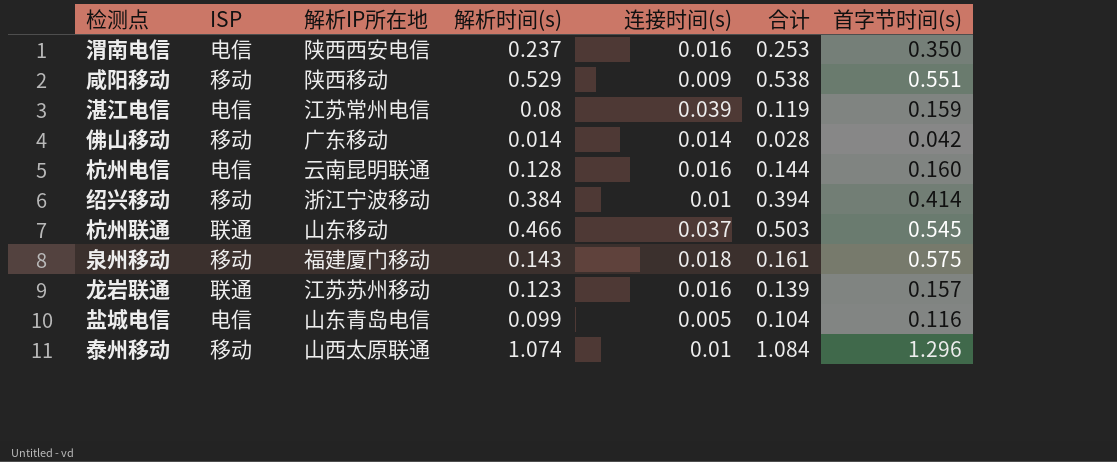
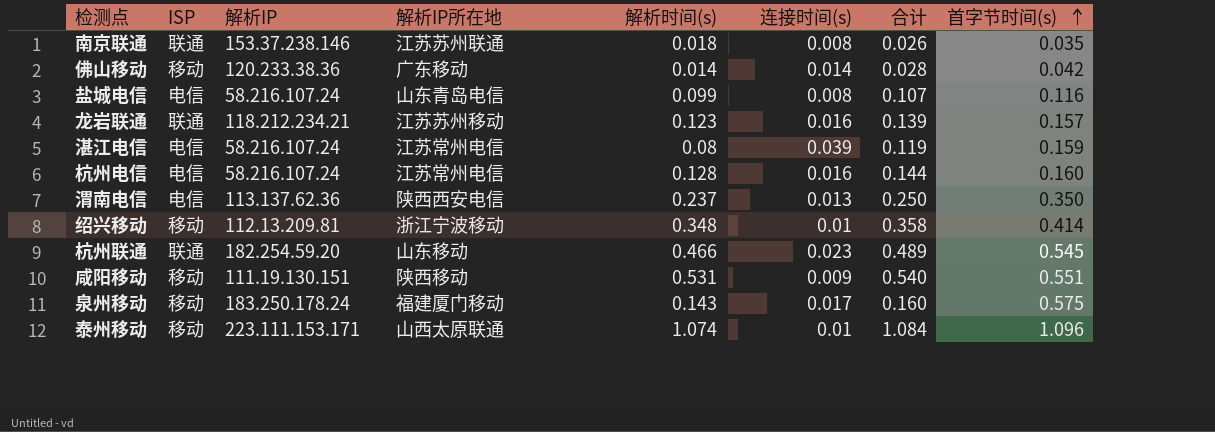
row order: none -> 首字节时间(s) ascending
column 解析IP | position: none -> 3
row 南京联通: none -> 联通 | 153.37.238.146 | 江苏苏州联通 | 0.018 | 0.008 | 0.026 | 0.035
盐城电信 | 连接时间(s): 0.005 -> 0.008
盐城电信 | 合计: 0.104 -> 0.107
杭州电信 | 解析IP所在地: 云南昆明联通 -> 江苏常州电信
渭南电信 | 连接时间(s): 0.016 -> 0.013
渭南电信 | 合计: 0.253 -> 0.250
绍兴移动 | 解析时间(s): 0.384 -> 0.348
绍兴移动 | 合计: 0.394 -> 0.358
杭州联通 | 连接时间(s): 0.037 -> 0.023
杭州联通 | 合计: 0.503 -> 0.489
咸阳移动 | 解析时间(s): 0.529 -> 0.531
咸阳移动 | 合计: 0.538 -> 0.540
泉州移动 | 连接时间(s): 0.018 -> 0.017
泉州移动 | 合计: 0.161 -> 0.160
泰州移动 | 首字节时间(s): 1.296 -> 1.096

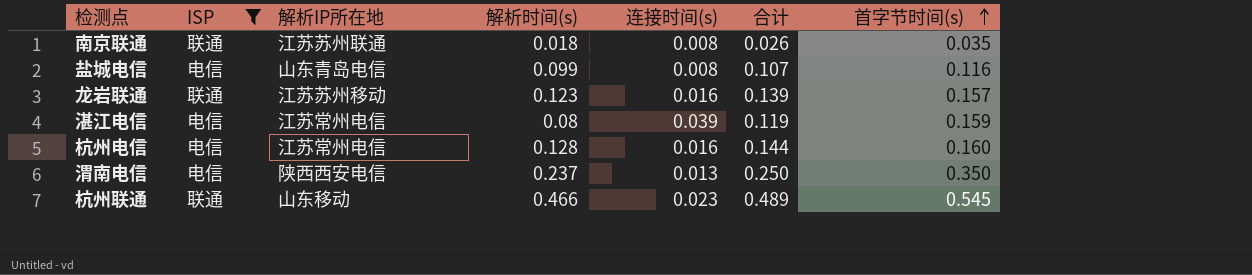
filter: none -> ISP != 移动
column 解析IP | position: 3 -> none

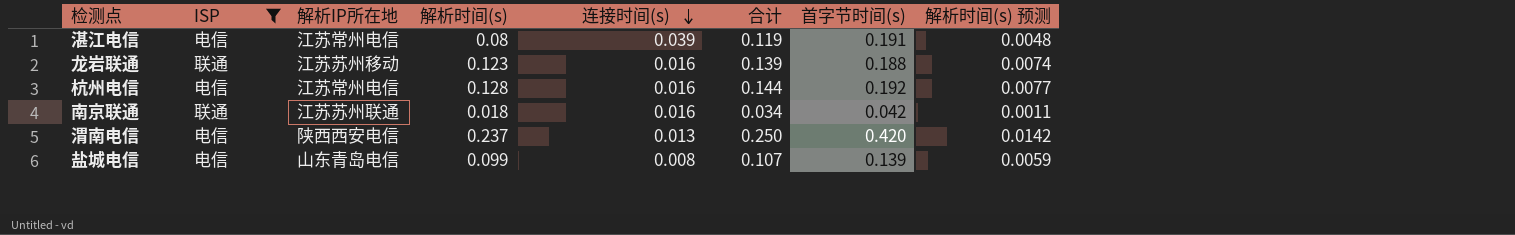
row order: 首字节时间(s) ascending -> 连接时间(s) descending
column 解析时间(s) 预测 | formula: none -> [解析时间(s)] * 0.06
row 杭州联通: 联通 | 山东移动 | 0.466 | 0.023 | 0.489 | 0.545 -> none
湛江电信 | 首字节时间(s): 0.159 -> 0.191
龙岩联通 | 首字节时间(s): 0.157 -> 0.188
杭州电信 | 首字节时间(s): 0.160 -> 0.192
南京联通 | 连接时间(s): 0.008 -> 0.016
南京联通 | 合计: 0.026 -> 0.034
南京联通 | 首字节时间(s): 0.035 -> 0.042
渭南电信 | 首字节时间(s): 0.350 -> 0.420
盐城电信 | 首字节时间(s): 0.116 -> 0.139

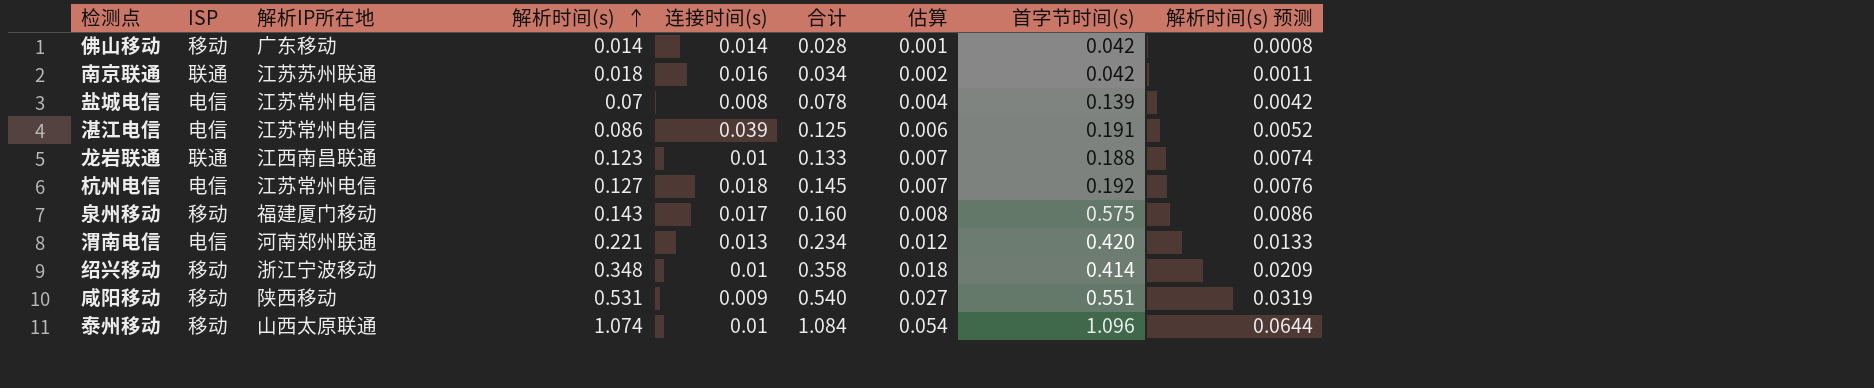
filter: ISP != 移动 -> none
row order: 连接时间(s) descending -> 解析时间(s) ascending
column 估算 | formula: none -> [合计] * 0.05
盐城电信 | 解析IP所在地: 山东青岛电信 -> 江苏常州电信
盐城电信 | 解析时间(s): 0.099 -> 0.07
盐城电信 | 合计: 0.107 -> 0.078
盐城电信 | 解析时间(s) 预测: 0.0059 -> 0.0042
湛江电信 | 解析时间(s): 0.08 -> 0.086
湛江电信 | 合计: 0.119 -> 0.125
湛江电信 | 解析时间(s) 预测: 0.0048 -> 0.0052
龙岩联通 | 解析IP所在地: 江苏苏州移动 -> 江西南昌联通
龙岩联通 | 连接时间(s): 0.016 -> 0.01
龙岩联通 | 合计: 0.139 -> 0.133
杭州电信 | 解析时间(s): 0.128 -> 0.127
杭州电信 | 连接时间(s): 0.016 -> 0.018
杭州电信 | 合计: 0.144 -> 0.145
杭州电信 | 解析时间(s) 预测: 0.0077 -> 0.0076
渭南电信 | 解析IP所在地: 陕西西安电信 -> 河南郑州联通
渭南电信 | 解析时间(s): 0.237 -> 0.221
渭南电信 | 合计: 0.250 -> 0.234
渭南电信 | 解析时间(s) 预测: 0.0142 -> 0.0133

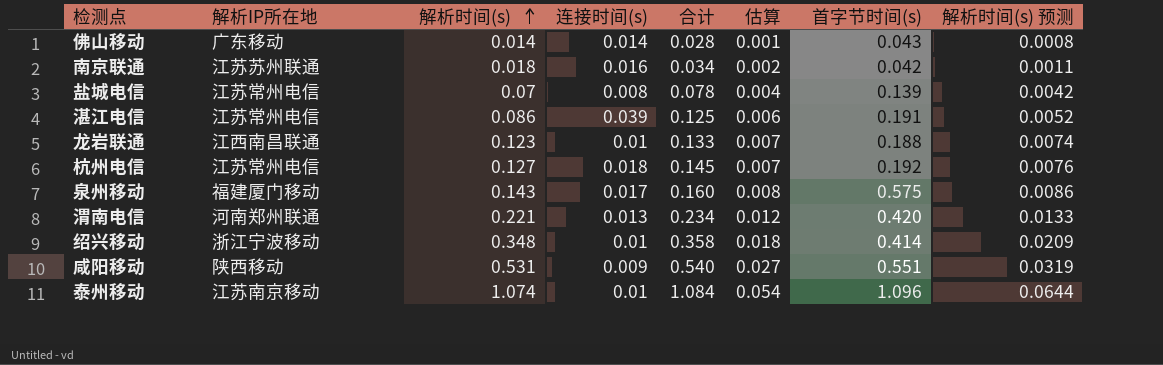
column ISP | position: 2 -> none
佛山移动 | 首字节时间(s): 0.042 -> 0.043
泰州移动 | 解析IP所在地: 山西太原联通 -> 江苏南京移动

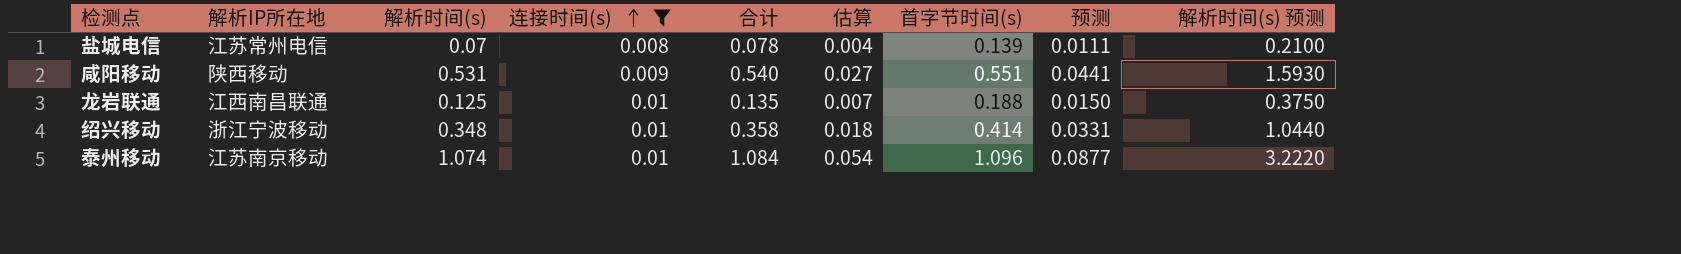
filter: none -> 连接时间(s) <= 0.01
row order: 解析时间(s) ascending -> 连接时间(s) ascending
column 预测 | formula: none -> [首字节时间(s)] * 0.08
column 解析时间(s) 预测 | formula: [解析时间(s)] * 0.06 -> [解析时间(s)] * 3
龙岩联通 | 解析时间(s): 0.123 -> 0.125
龙岩联通 | 合计: 0.133 -> 0.135

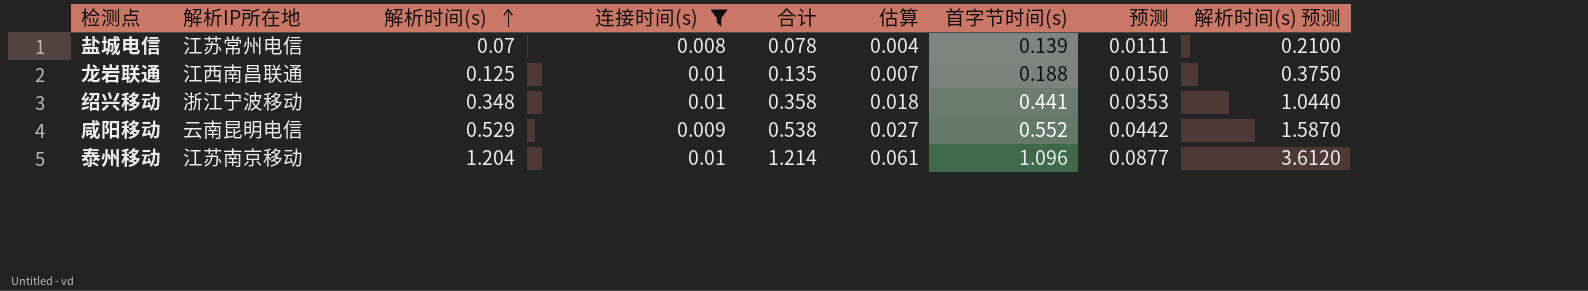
row order: 连接时间(s) ascending -> 解析时间(s) ascending
绍兴移动 | 首字节时间(s): 0.414 -> 0.441
绍兴移动 | 预测: 0.0331 -> 0.0353
咸阳移动 | 解析IP所在地: 陕西移动 -> 云南昆明电信
咸阳移动 | 解析时间(s): 0.531 -> 0.529
咸阳移动 | 合计: 0.540 -> 0.538
咸阳移动 | 首字节时间(s): 0.551 -> 0.552
咸阳移动 | 预测: 0.0441 -> 0.0442
咸阳移动 | 解析时间(s) 预测: 1.5930 -> 1.5870
泰州移动 | 解析时间(s): 1.074 -> 1.204
泰州移动 | 合计: 1.084 -> 1.214
泰州移动 | 估算: 0.054 -> 0.061
泰州移动 | 解析时间(s) 预测: 3.2220 -> 3.6120

